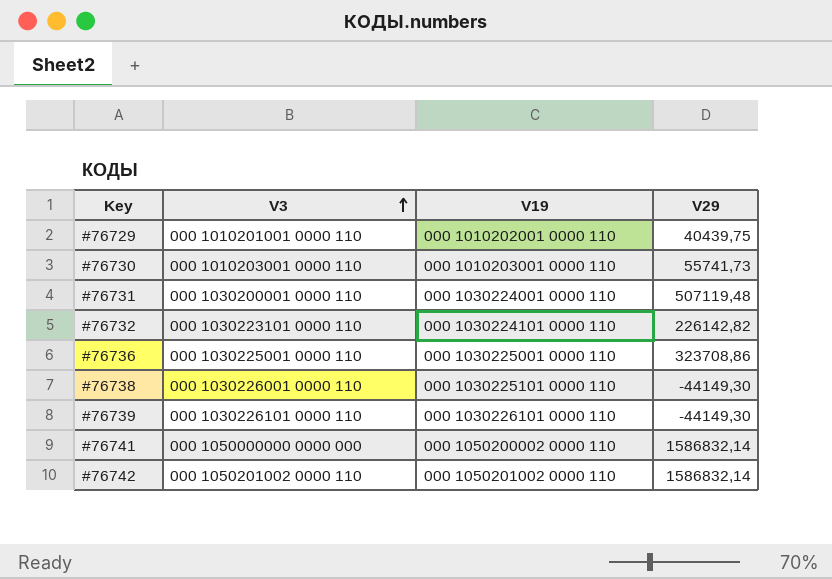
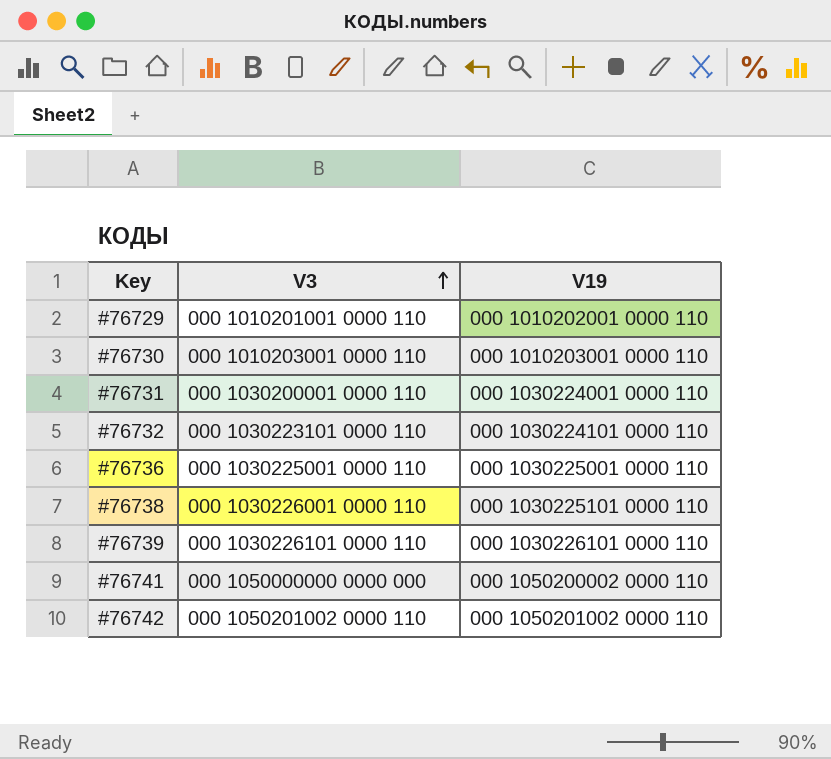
column V29 | position: 4 -> none

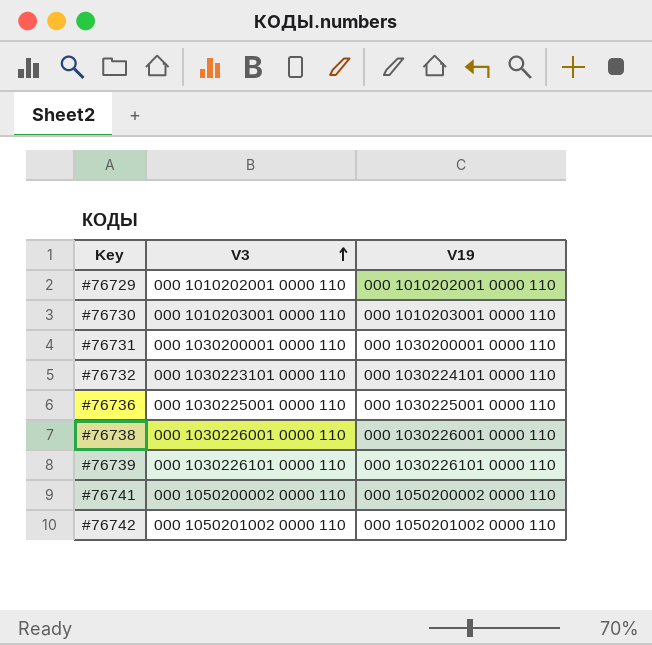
#76729 | V3: 000 1010201001 0000 110 -> 000 1010202001 0000 110
#76731 | V19: 000 1030224001 0000 110 -> 000 1030200001 0000 110
#76738 | V19: 000 1030225101 0000 110 -> 000 1030226001 0000 110
#76741 | V3: 000 1050000000 0000 000 -> 000 1050200002 0000 110

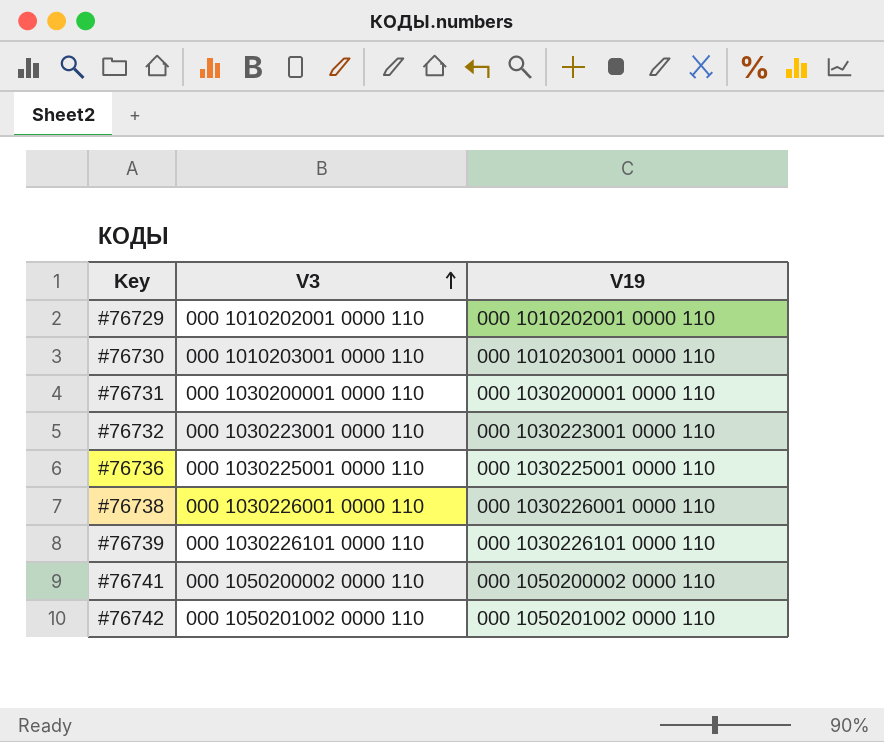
#76732 | V3: 000 1030223101 0000 110 -> 000 1030223001 0000 110
#76732 | V19: 000 1030224101 0000 110 -> 000 1030223001 0000 110

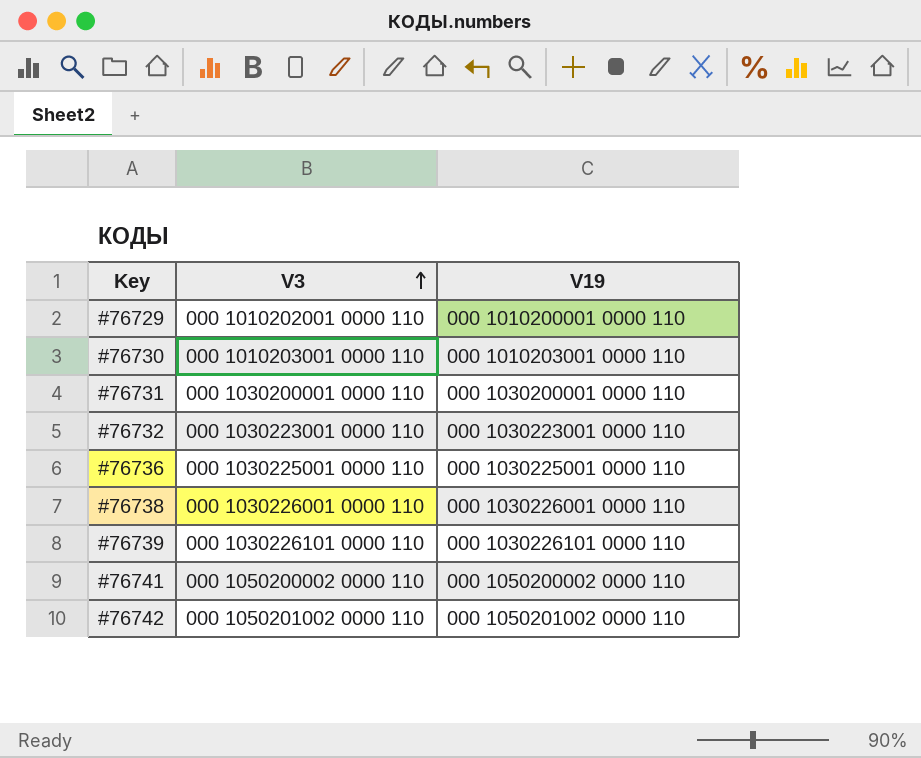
#76729 | V19: 000 1010202001 0000 110 -> 000 1010200001 0000 110

